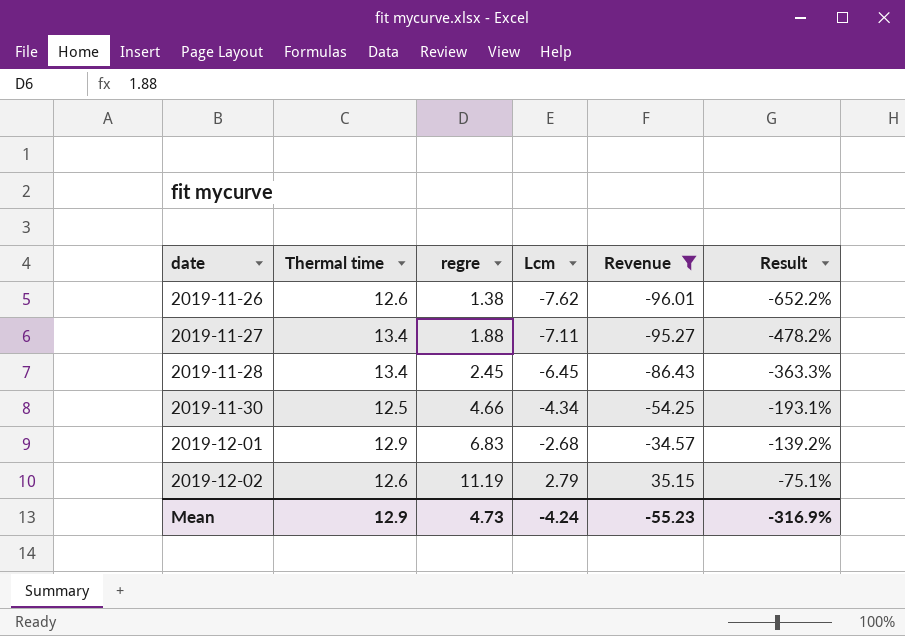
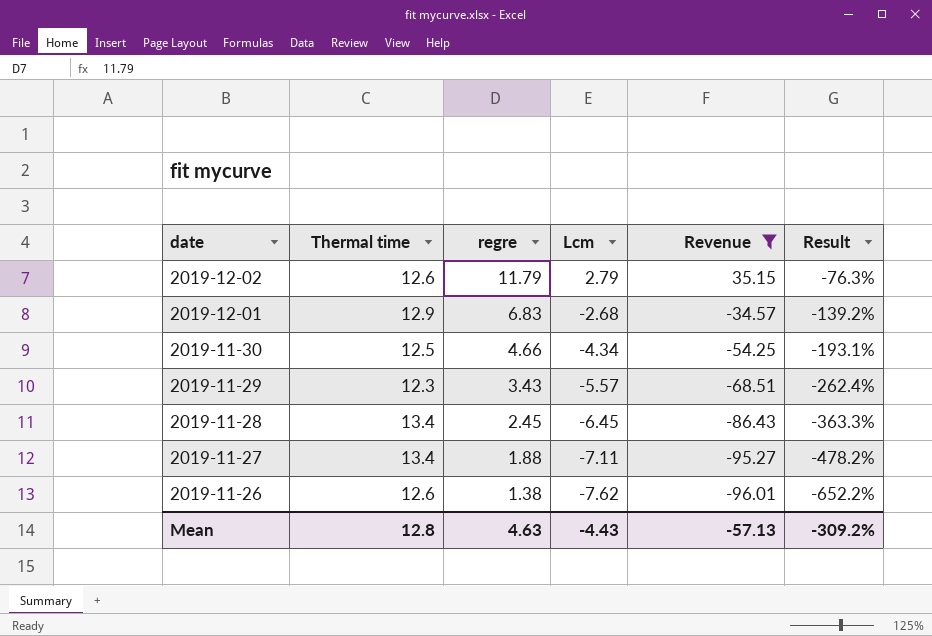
row order: date ascending -> date descending
2019-12-02 | regre: 11.19 -> 11.79
2019-12-02 | Result: -75.1% -> -76.3%
row 2019-11-29: none -> 12.3 | 3.43 | -5.57 | -68.51 | -262.4%
Mean | Thermal time: 12.9 -> 12.8
Mean | regre: 4.73 -> 4.63
Mean | Lcm: -4.24 -> -4.43
Mean | Revenue: -55.23 -> -57.13
Mean | Result: -316.9% -> -309.2%

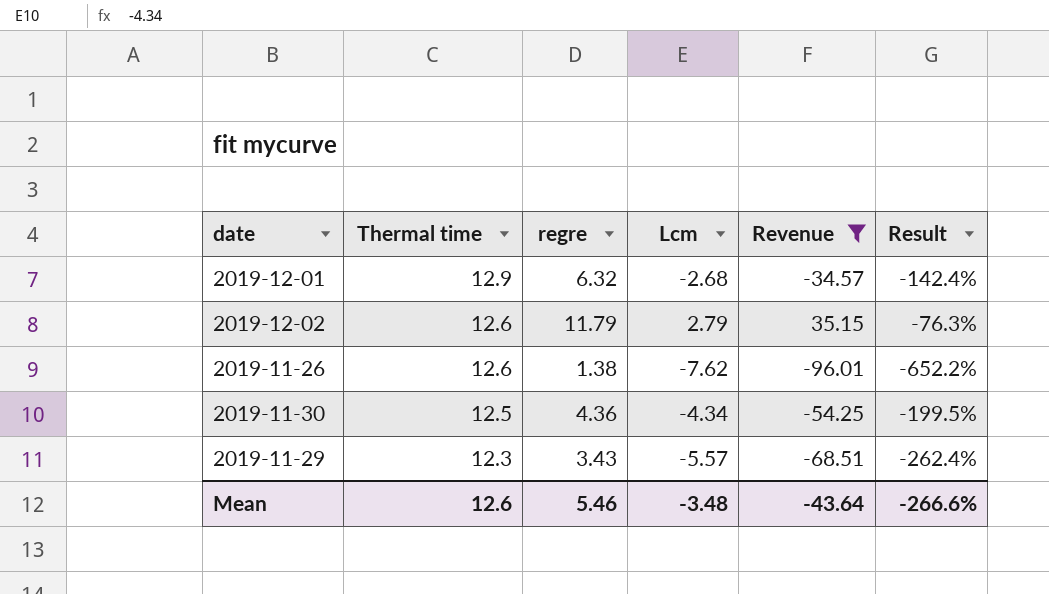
row order: date descending -> Thermal time descending
row 2019-11-28: 13.4 | 2.45 | -6.45 | -86.43 | -363.3% -> none
row 2019-11-27: 13.4 | 1.88 | -7.11 | -95.27 | -478.2% -> none
2019-12-01 | regre: 6.83 -> 6.32
2019-12-01 | Result: -139.2% -> -142.4%
2019-11-30 | regre: 4.66 -> 4.36
2019-11-30 | Result: -193.1% -> -199.5%
Mean | Thermal time: 12.8 -> 12.6
Mean | regre: 4.63 -> 5.46
Mean | Lcm: -4.43 -> -3.48
Mean | Revenue: -57.13 -> -43.64
Mean | Result: -309.2% -> -266.6%

